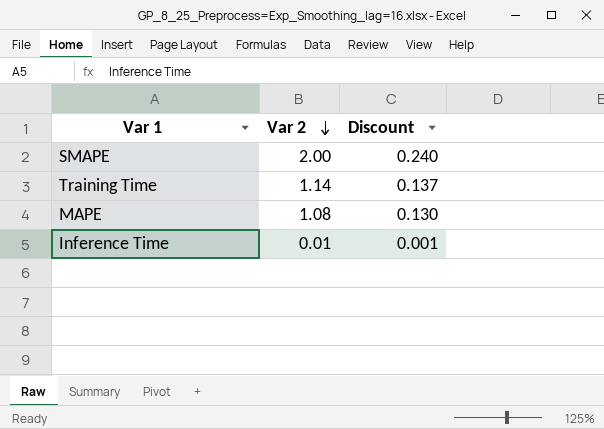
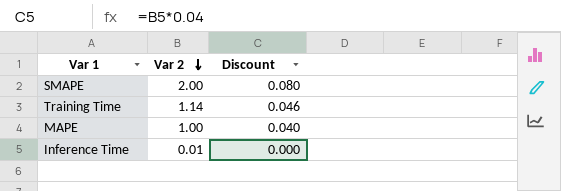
column Discount | formula: [Var 2] * 0.12 -> [Var 2] * 0.04
MAPE | Var 2: 1.08 -> 1.00

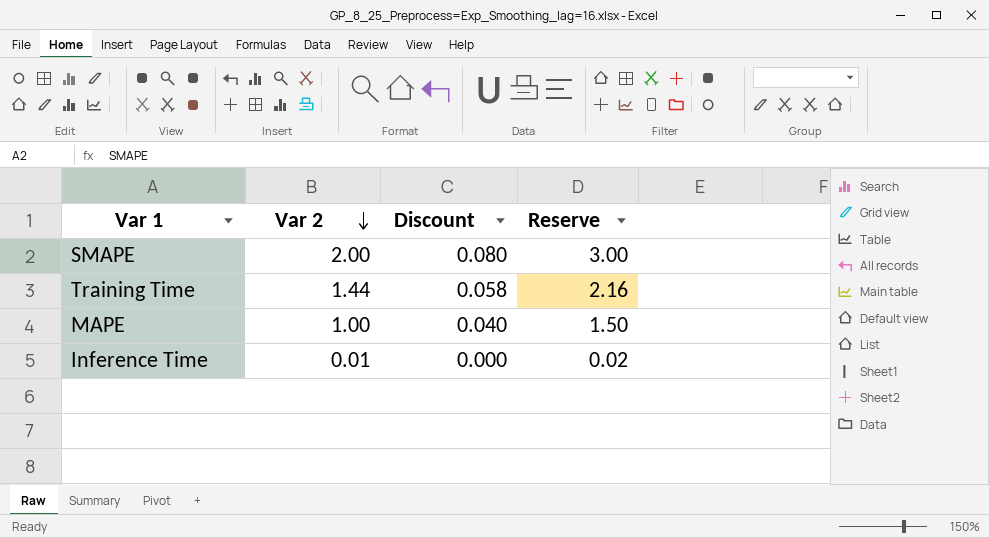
column Reserve | formula: none -> [Var 2] * 1.5
Training Time | Var 2: 1.14 -> 1.44
Training Time | Discount: 0.046 -> 0.058

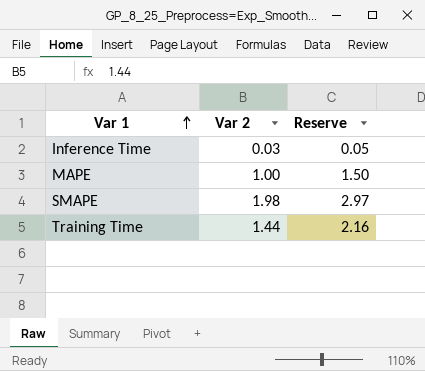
row order: Var 2 descending -> Var 1 ascending
column Discount | formula: [Var 2] * 0.04 -> none
Inference Time | Var 2: 0.01 -> 0.03
Inference Time | Reserve: 0.02 -> 0.05
SMAPE | Var 2: 2.00 -> 1.98
SMAPE | Reserve: 3.00 -> 2.97

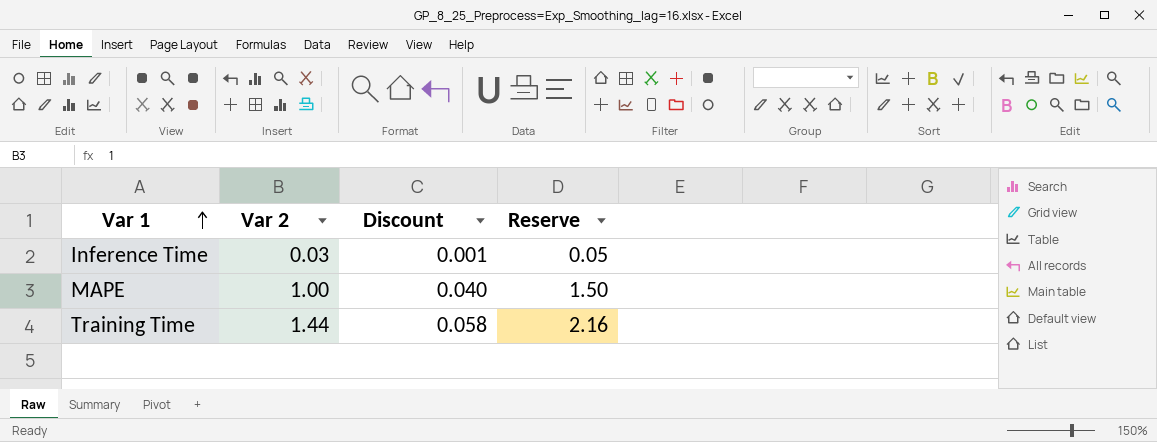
column Discount | formula: none -> [Var 2] * 0.04
row SMAPE: 1.98 | 2.97 -> none

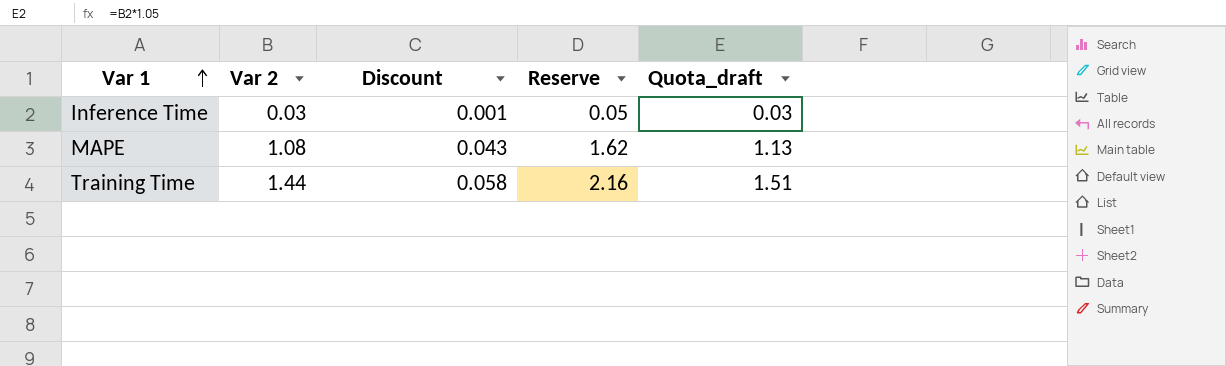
column Quota_draft | formula: none -> [Var 2] * 1.05
MAPE | Var 2: 1.00 -> 1.08
MAPE | Discount: 0.040 -> 0.043
MAPE | Reserve: 1.50 -> 1.62

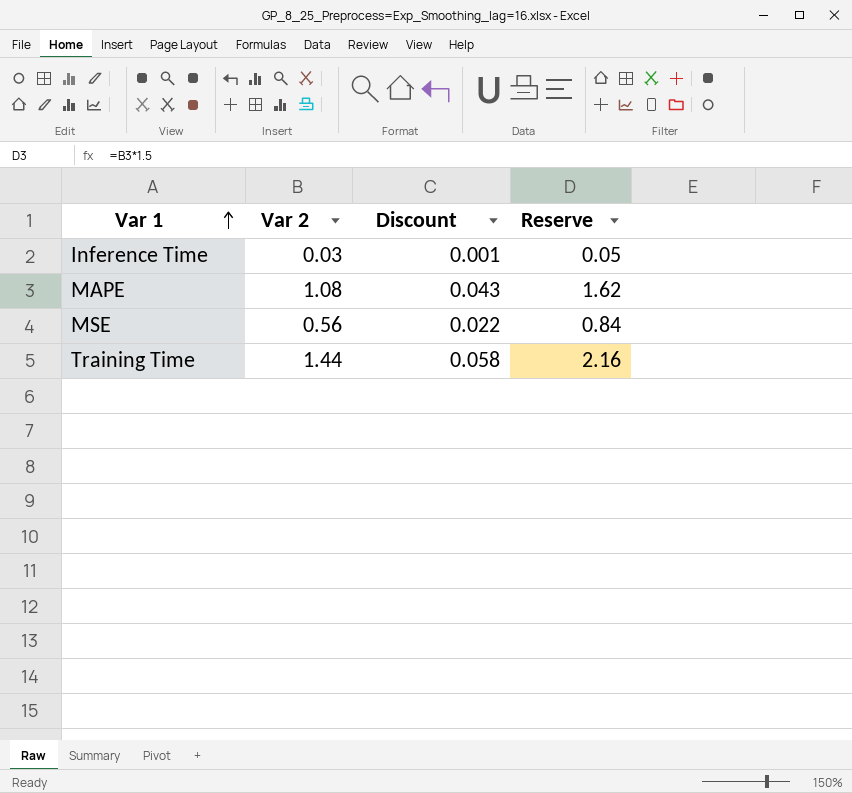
column Quota_draft | formula: [Var 2] * 1.05 -> none
row MSE: none -> 0.56 | 0.022 | 0.84

